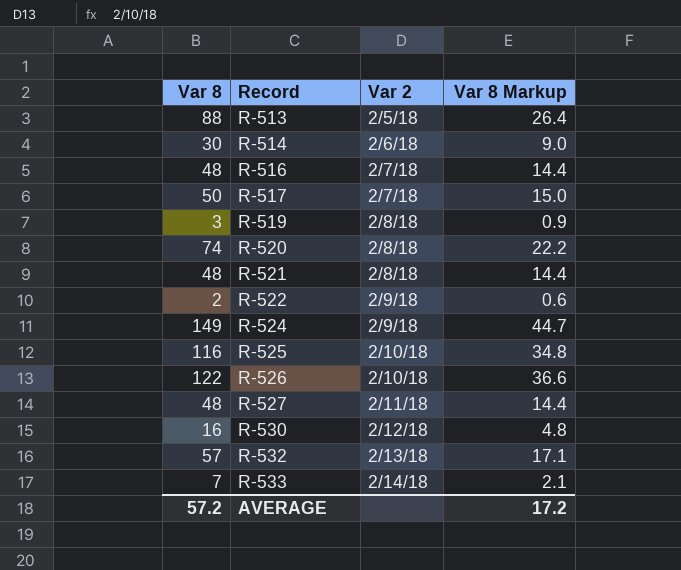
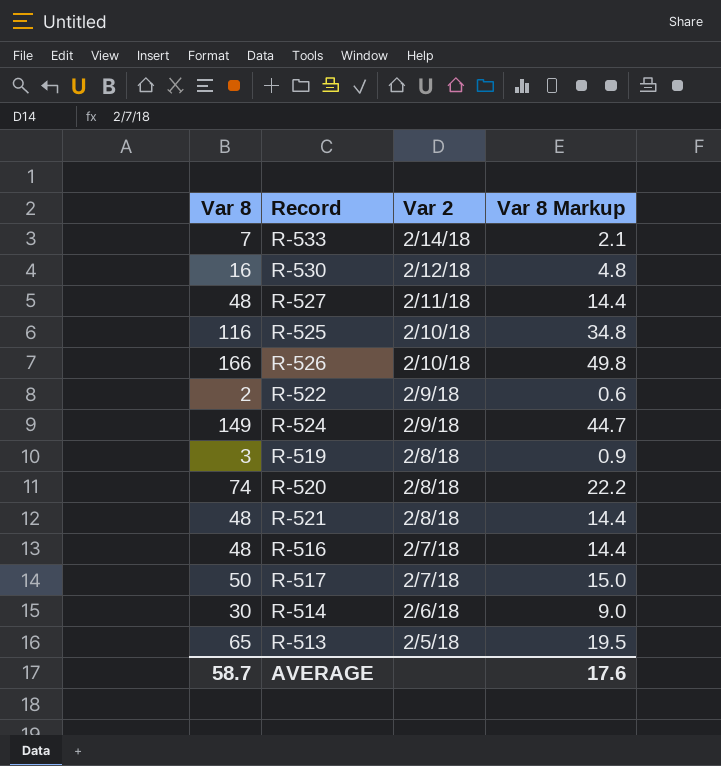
row order: Record ascending -> Var 2 descending
row R-532: 57 | 2/13/18 | 17.1 -> none
R-526 | Var 8: 122 -> 166
R-526 | Var 8 Markup: 36.6 -> 49.8
R-513 | Var 8: 88 -> 65
R-513 | Var 8 Markup: 26.4 -> 19.5
AVERAGE | Var 8: 57.2 -> 58.7
AVERAGE | Var 8 Markup: 17.2 -> 17.6

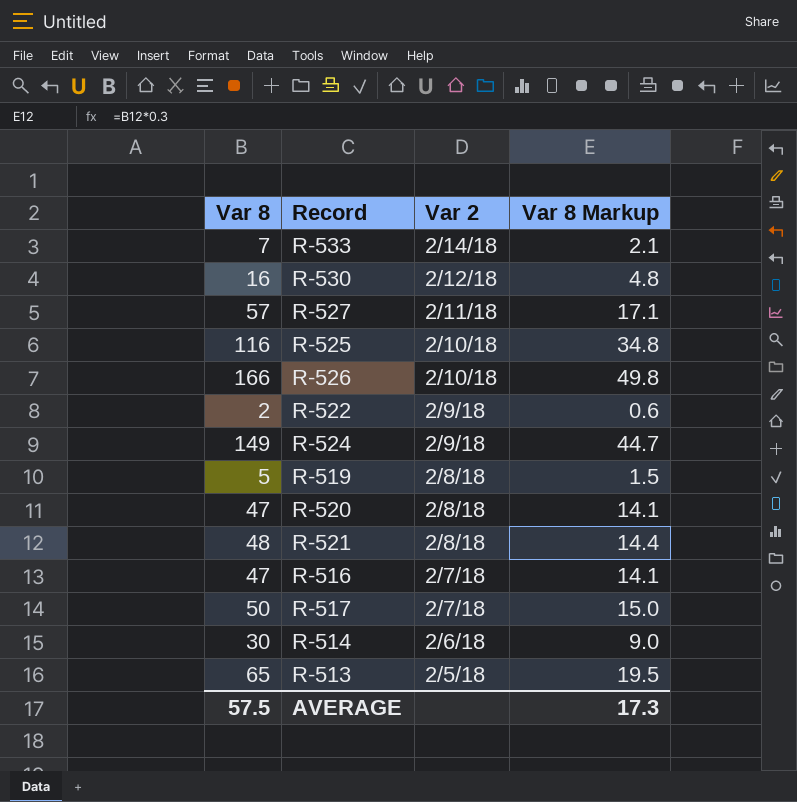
R-527 | Var 8: 48 -> 57
R-527 | Var 8 Markup: 14.4 -> 17.1
R-519 | Var 8: 3 -> 5
R-519 | Var 8 Markup: 0.9 -> 1.5
R-520 | Var 8: 74 -> 47
R-520 | Var 8 Markup: 22.2 -> 14.1
R-516 | Var 8: 48 -> 47
R-516 | Var 8 Markup: 14.4 -> 14.1
AVERAGE | Var 8: 58.7 -> 57.5
AVERAGE | Var 8 Markup: 17.6 -> 17.3

